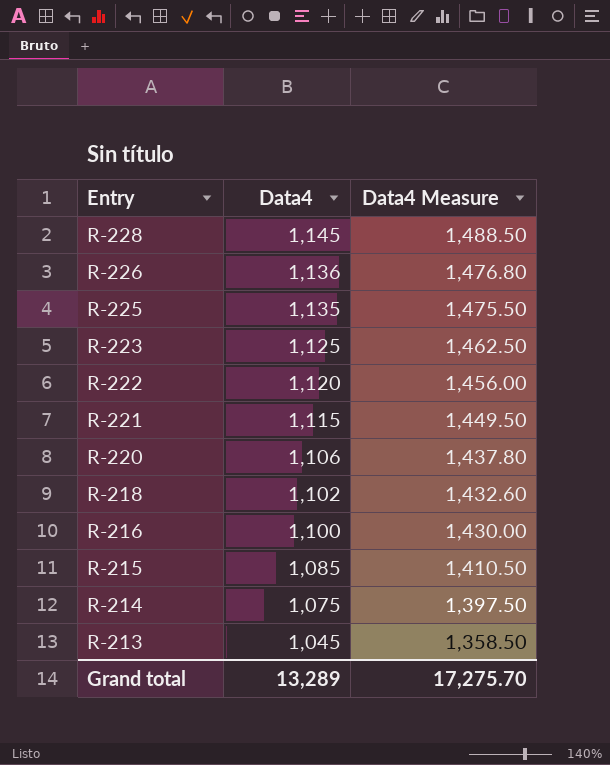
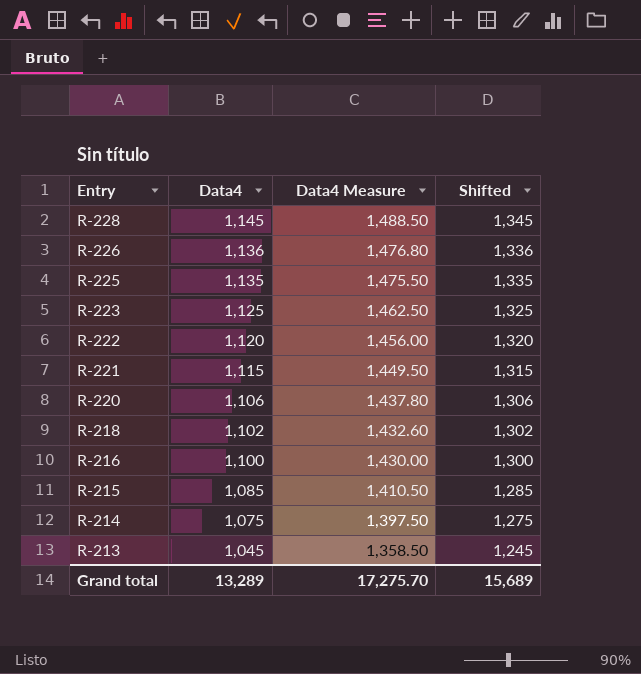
column Shifted | formula: none -> [Data4] + 200

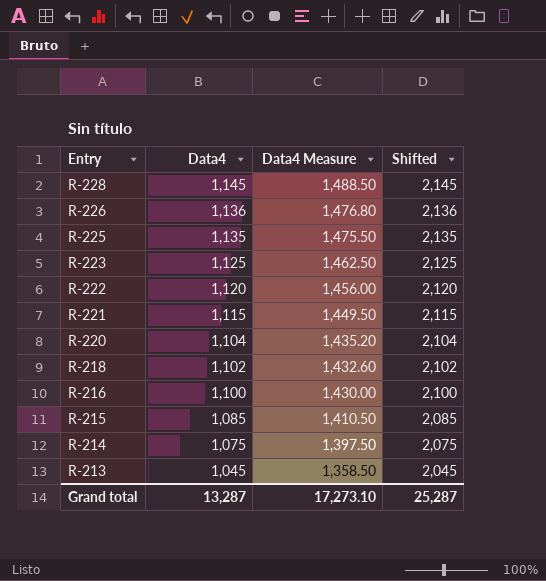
column Shifted | formula: [Data4] + 200 -> [Data4] + 1000
R-220 | Data4: 1,106 -> 1,104
R-220 | Data4 Measure: 1,437.80 -> 1,435.20
Grand total | Data4: 13,289 -> 13,287
Grand total | Data4 Measure: 17,275.70 -> 17,273.10
Grand total | Shifted: 15,689 -> 25,287

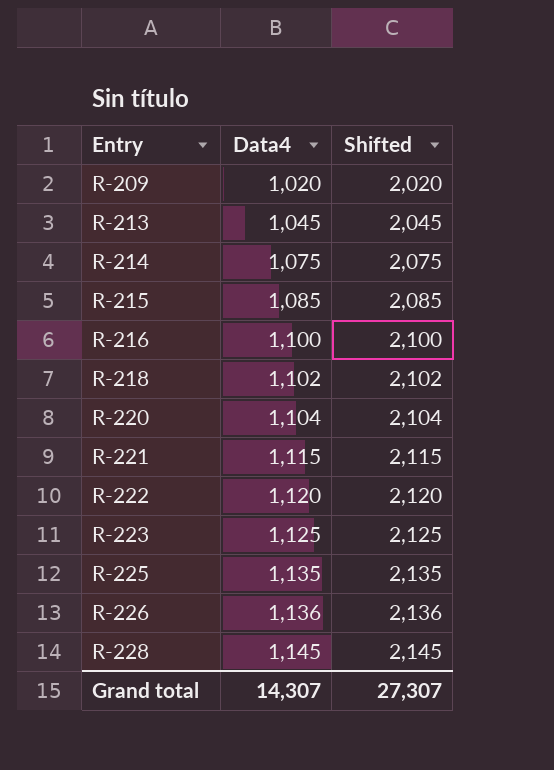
row order: Entry descending -> Entry ascending
column Data4 Measure | formula: [Data4] * 1.3 -> none
row R-209: none -> 1,020 | 2,020
Grand total | Data4: 13,287 -> 14,307
Grand total | Shifted: 25,287 -> 27,307

